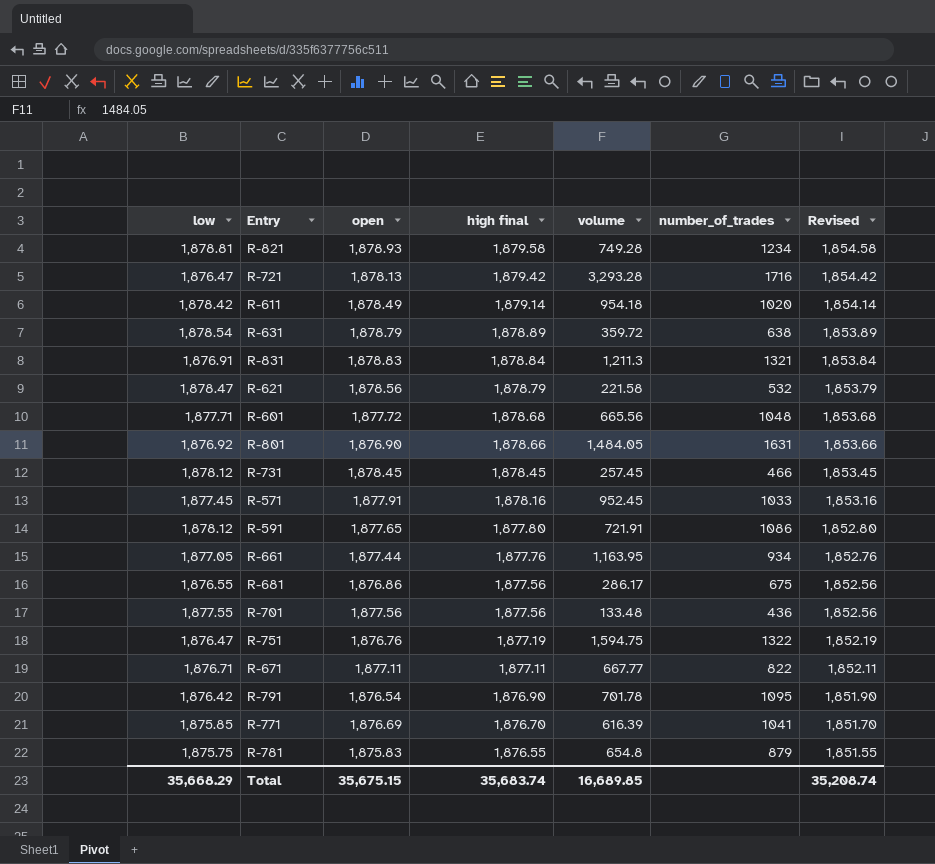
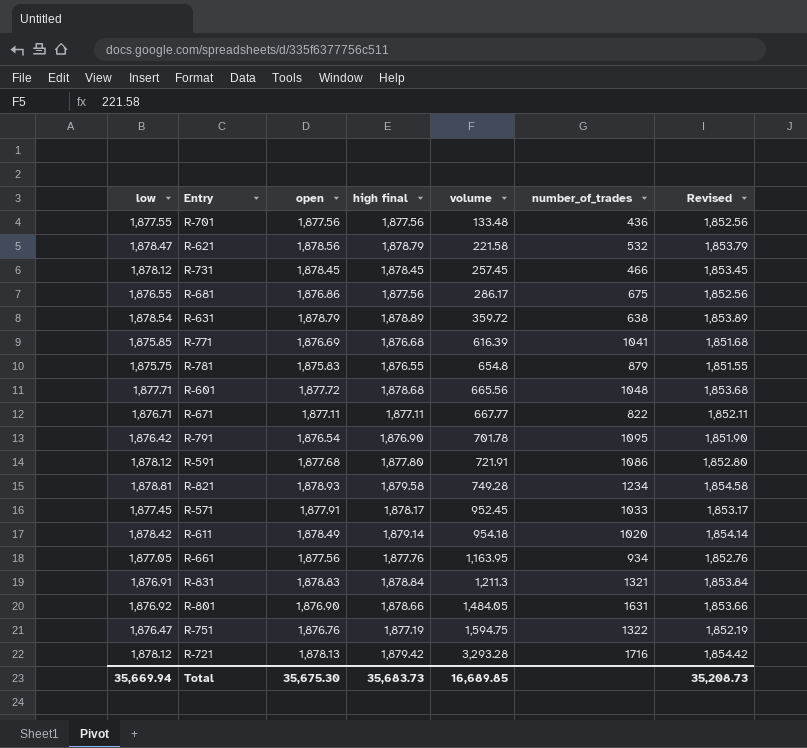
row order: high final descending -> volume ascending
R-771 | high final: 1,876.70 -> 1,876.68
R-771 | Revised: 1,851.70 -> 1,851.68
R-591 | open: 1,877.65 -> 1,877.68
R-571 | high final: 1,878.16 -> 1,878.17
R-571 | Revised: 1,853.16 -> 1,853.17
R-661 | open: 1,877.44 -> 1,877.56
R-721 | low: 1,876.47 -> 1,878.12
Total | low: 35,668.29 -> 35,669.94
Total | open: 35,675.15 -> 35,675.30
Total | high final: 35,683.74 -> 35,683.73
Total | Revised: 35,208.74 -> 35,208.73

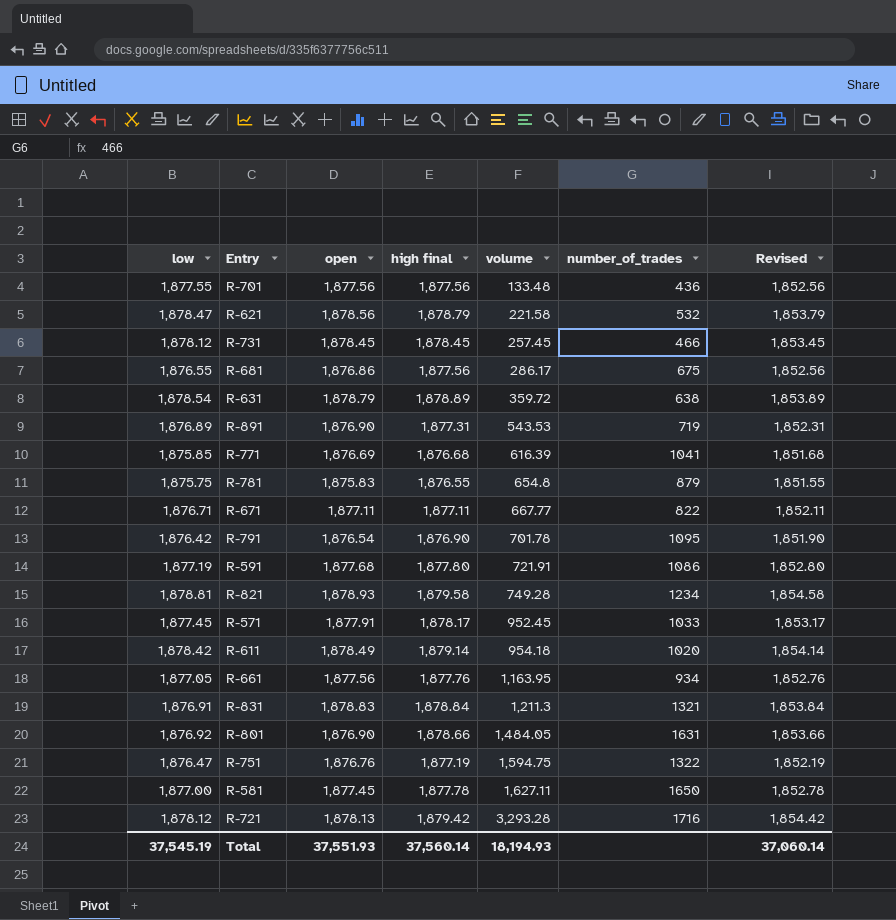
row R-601: 1,877.71 | 1,877.72 | 1,878.68 | 665.56 | 1048 | 1,853.68 -> none
row R-891: none -> 1,876.89 | 1,876.90 | 1,877.31 | 543.53 | 719 | 1,852.31
R-591 | low: 1,878.12 -> 1,877.19
row R-581: none -> 1,877.00 | 1,877.45 | 1,877.78 | 1,627.11 | 1650 | 1,852.78
Total | low: 35,669.94 -> 37,545.19
Total | open: 35,675.30 -> 37,551.93
Total | high final: 35,683.73 -> 37,560.14
Total | volume: 16,689.85 -> 18,194.93
Total | Revised: 35,208.73 -> 37,060.14

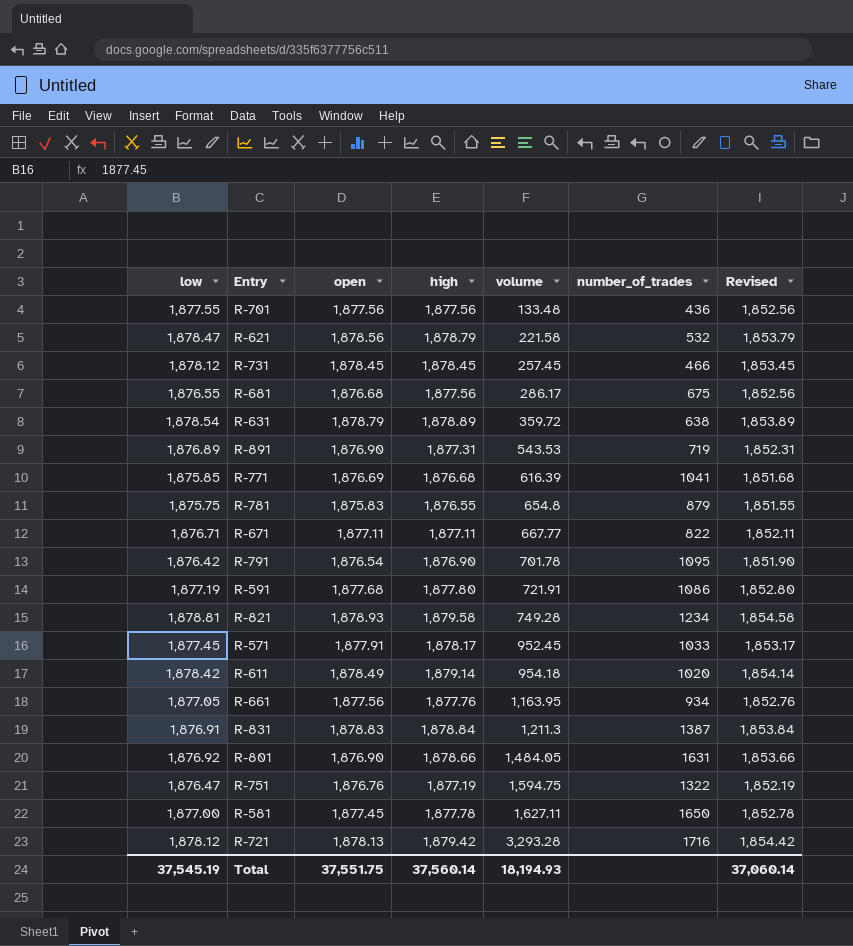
column name: high final -> high
R-681 | open: 1,876.86 -> 1,876.68
R-831 | number_of_trades: 1321 -> 1387
Total | open: 37,551.93 -> 37,551.75

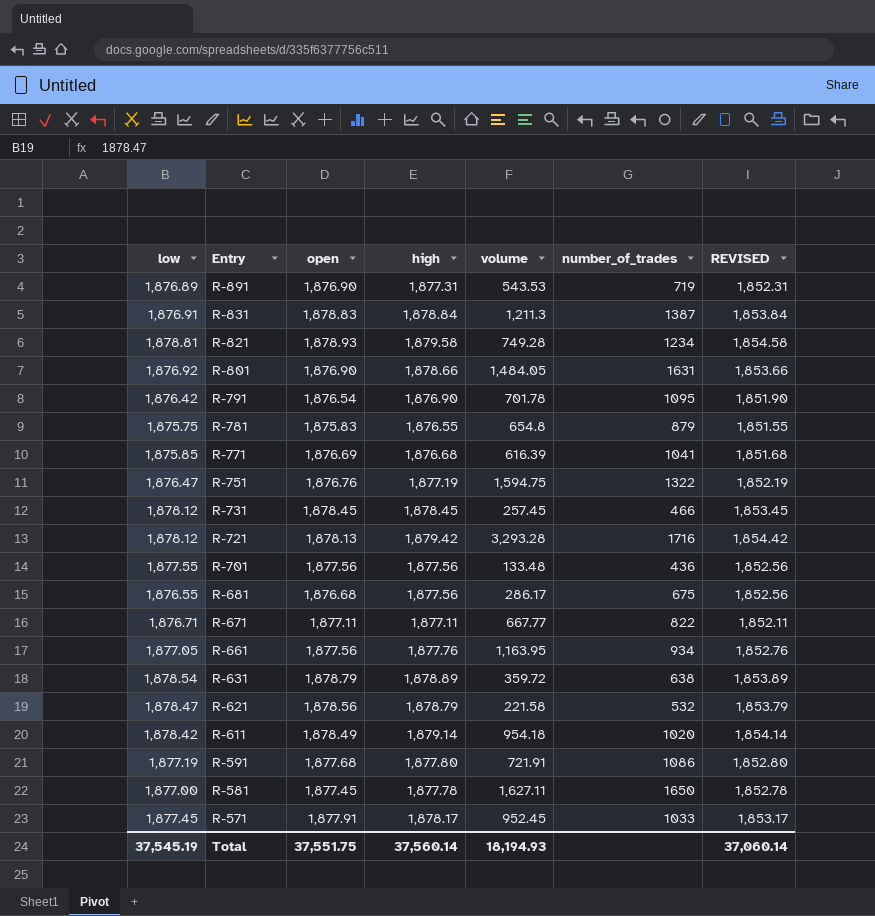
row order: volume ascending -> Entry descending
column name: Revised -> REVISED

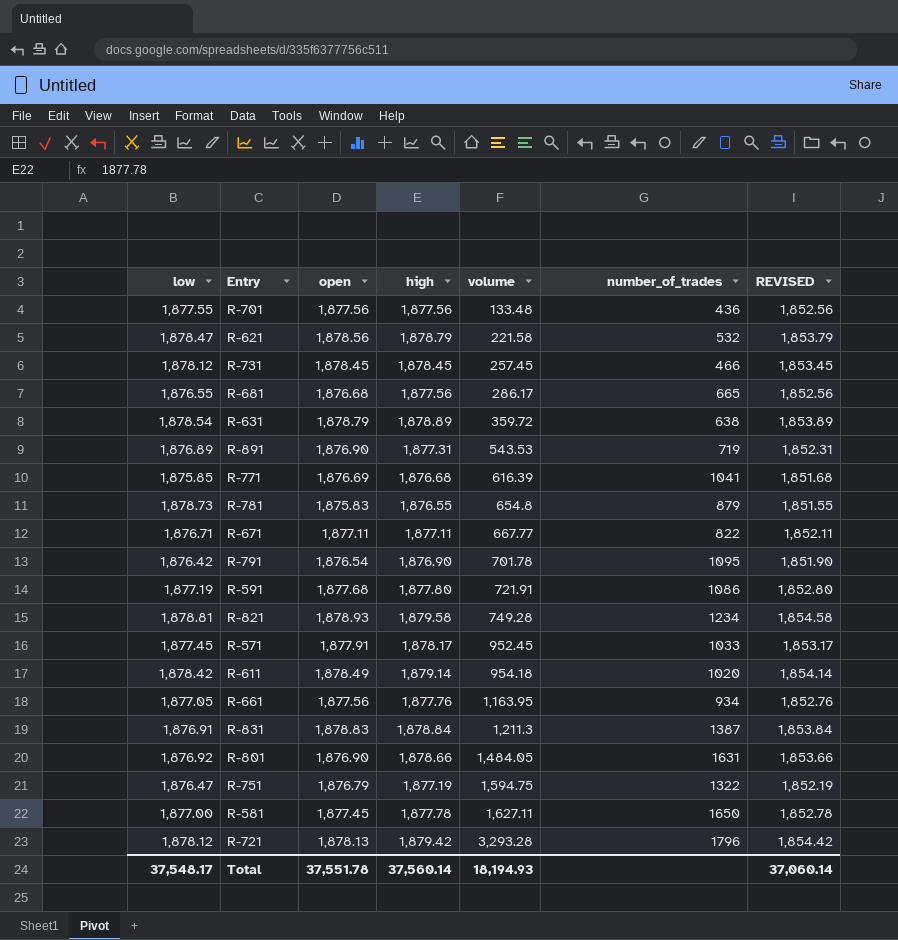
row order: Entry descending -> volume ascending
R-681 | number_of_trades: 675 -> 665
R-781 | low: 1,875.75 -> 1,878.73
R-751 | open: 1,876.76 -> 1,876.79
R-721 | number_of_trades: 1716 -> 1796
Total | low: 37,545.19 -> 37,548.17
Total | open: 37,551.75 -> 37,551.78

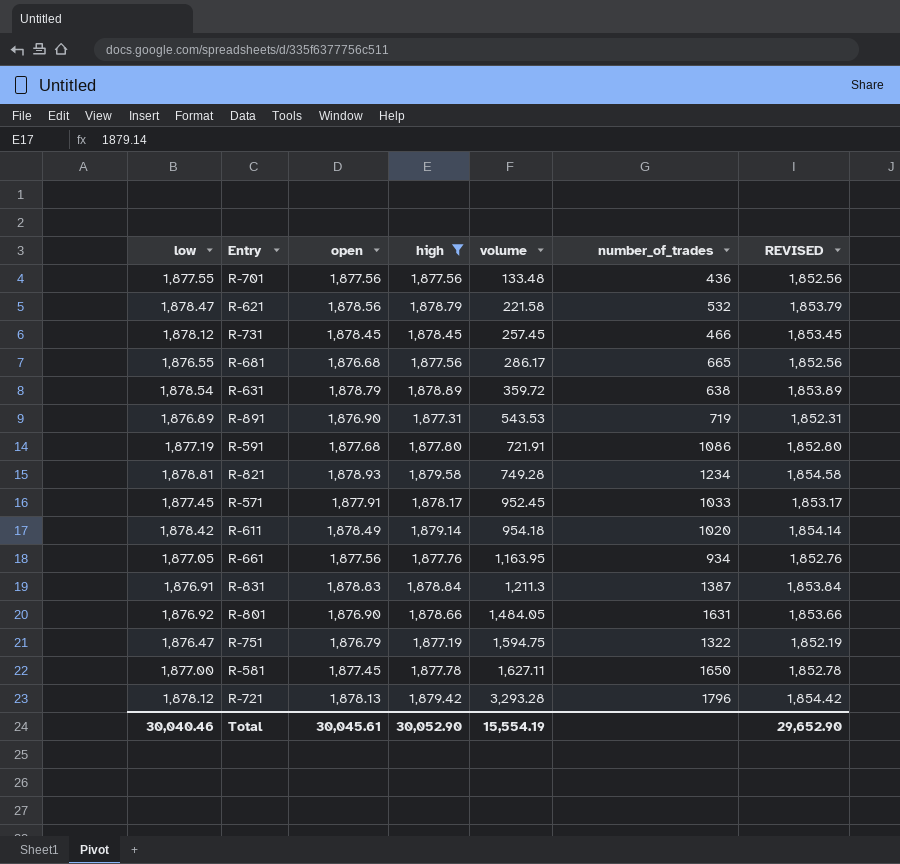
filter: none -> high >= 1,877.19
Total | low: 37,548.17 -> 30,040.46
Total | open: 37,551.78 -> 30,045.61
Total | high: 37,560.14 -> 30,052.90
Total | volume: 18,194.93 -> 15,554.19
Total | REVISED: 37,060.14 -> 29,652.90

